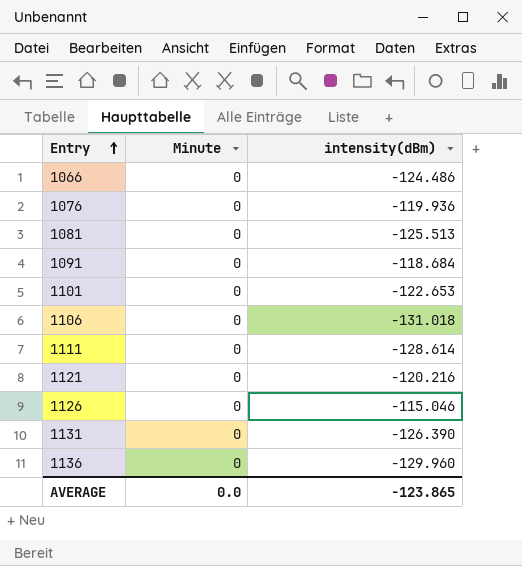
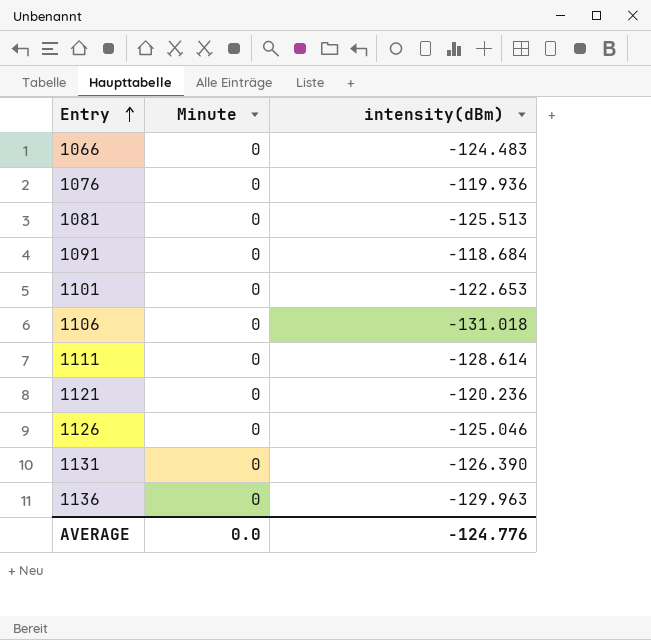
1066 | intensity(dBm): -124.486 -> -124.483
1121 | intensity(dBm): -120.216 -> -120.236
1126 | intensity(dBm): -115.046 -> -125.046
1136 | intensity(dBm): -129.960 -> -129.963
AVERAGE | intensity(dBm): -123.865 -> -124.776

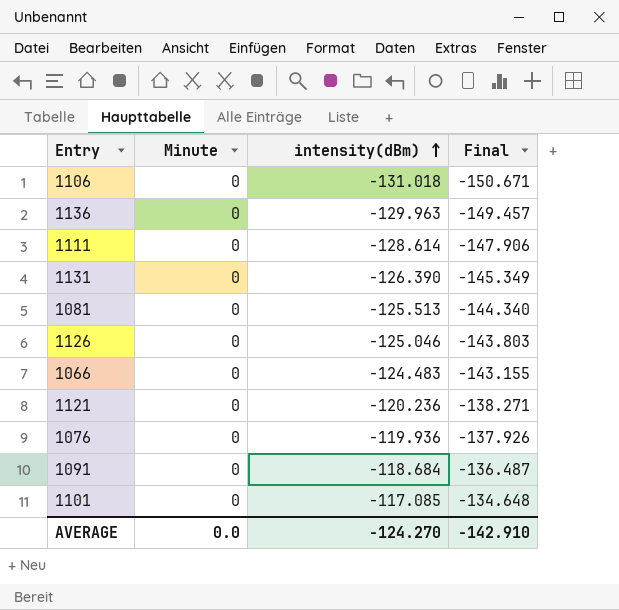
row order: Entry ascending -> intensity(dBm) ascending
column Final | formula: none -> [intensity(dBm)] * 1.15
1101 | intensity(dBm): -122.653 -> -117.085
AVERAGE | intensity(dBm): -124.776 -> -124.270

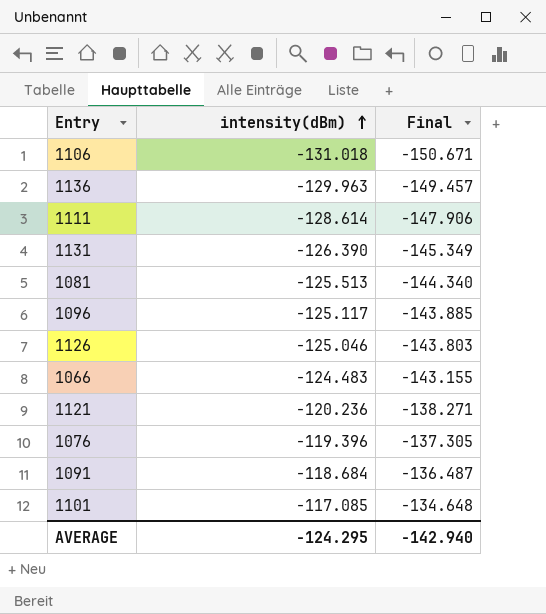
column Minute | position: 2 -> none
row 1096: none -> -125.117 | -143.885
1076 | intensity(dBm): -119.936 -> -119.396
1076 | Final: -137.926 -> -137.305
AVERAGE | intensity(dBm): -124.270 -> -124.295
AVERAGE | Final: -142.910 -> -142.940

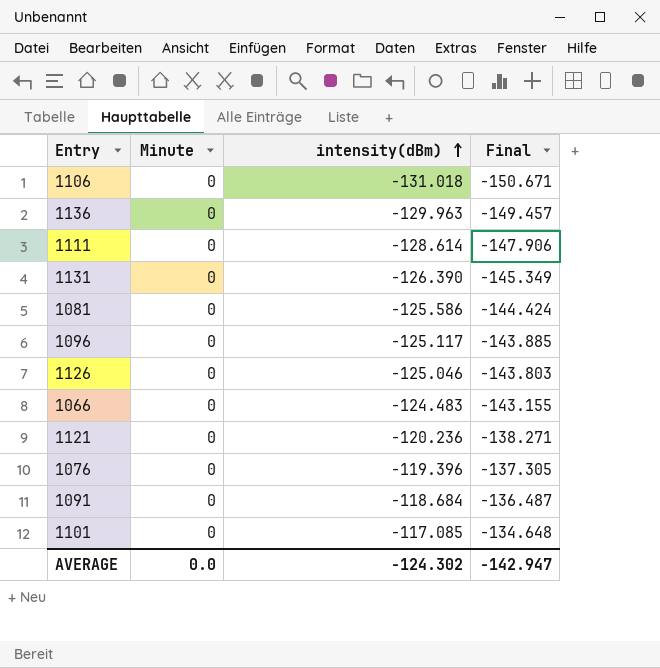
column Minute | position: none -> 2
1081 | intensity(dBm): -125.513 -> -125.586
1081 | Final: -144.340 -> -144.424
AVERAGE | intensity(dBm): -124.295 -> -124.302
AVERAGE | Final: -142.940 -> -142.947

